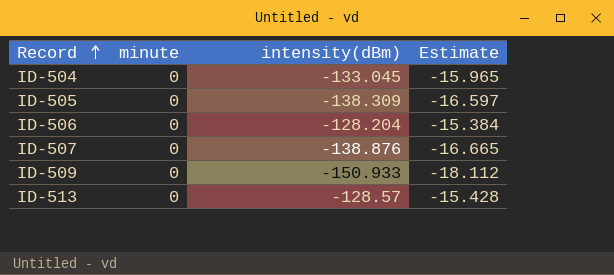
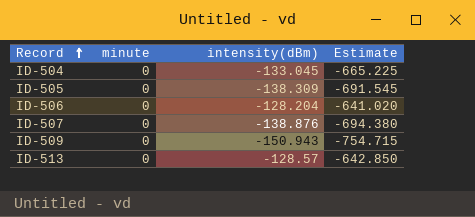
column Estimate | formula: [intensity(dBm)] * 0.12 -> [intensity(dBm)] * 5
ID-509 | intensity(dBm): -150.933 -> -150.943

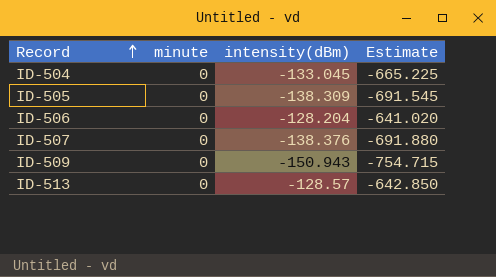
ID-507 | intensity(dBm): -138.876 -> -138.376
ID-507 | Estimate: -694.380 -> -691.880

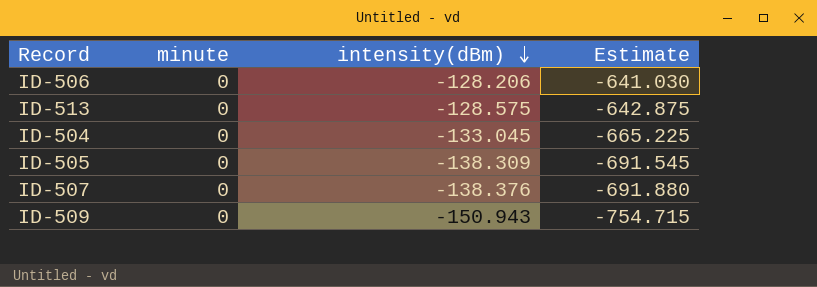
row order: Record ascending -> intensity(dBm) descending
ID-506 | intensity(dBm): -128.204 -> -128.206
ID-506 | Estimate: -641.020 -> -641.030
ID-513 | intensity(dBm): -128.57 -> -128.575
ID-513 | Estimate: -642.850 -> -642.875

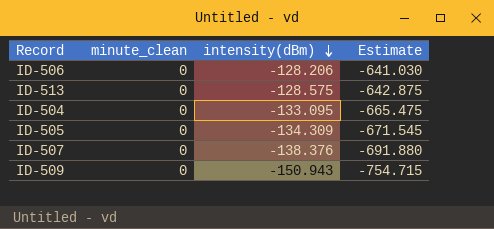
column name: minute -> minute_clean
ID-504 | intensity(dBm): -133.045 -> -133.095
ID-504 | Estimate: -665.225 -> -665.475
ID-505 | intensity(dBm): -138.309 -> -134.309
ID-505 | Estimate: -691.545 -> -671.545

